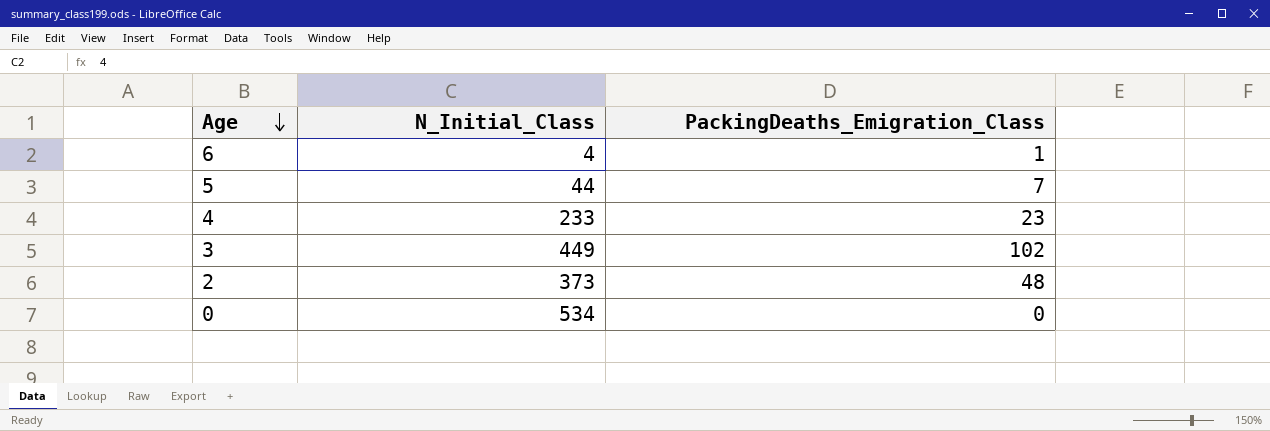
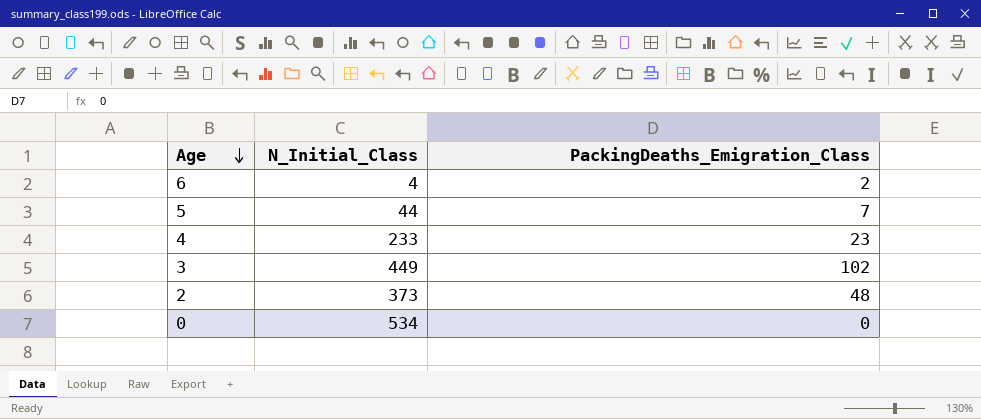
6 | PackingDeaths_Emigration_Class: 1 -> 2

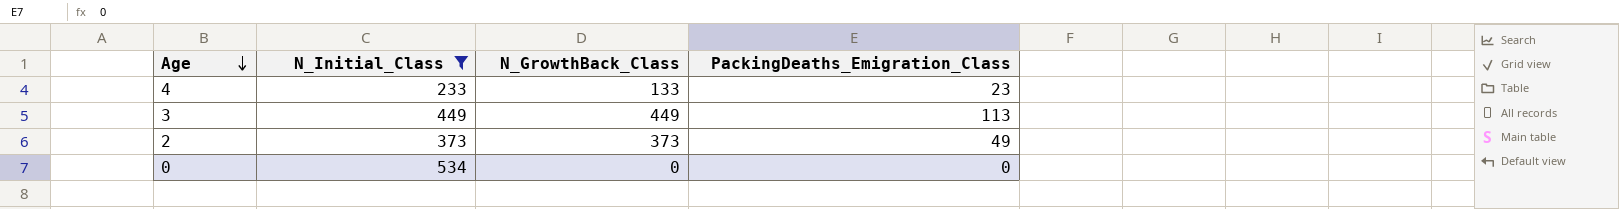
filter: none -> N_Initial_Class >= 233
column N_GrowthBack_Class | position: none -> 3
3 | PackingDeaths_Emigration_Class: 102 -> 113
2 | PackingDeaths_Emigration_Class: 48 -> 49

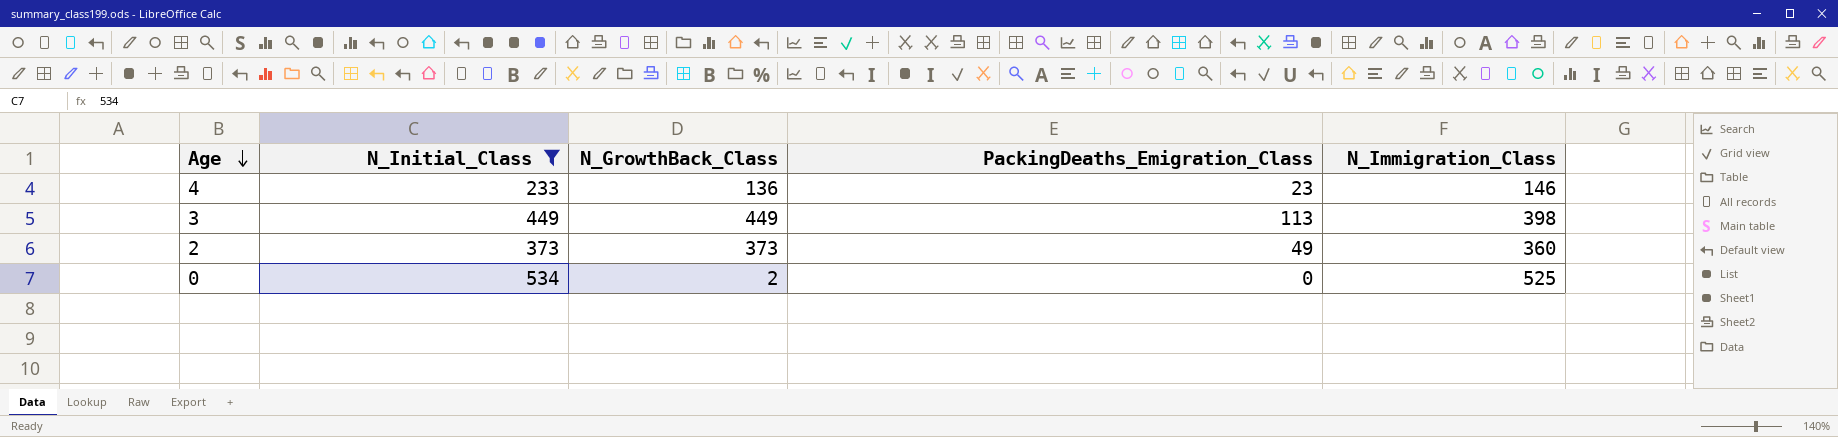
column N_Immigration_Class | position: none -> 5
4 | N_GrowthBack_Class: 133 -> 136
0 | N_GrowthBack_Class: 0 -> 2

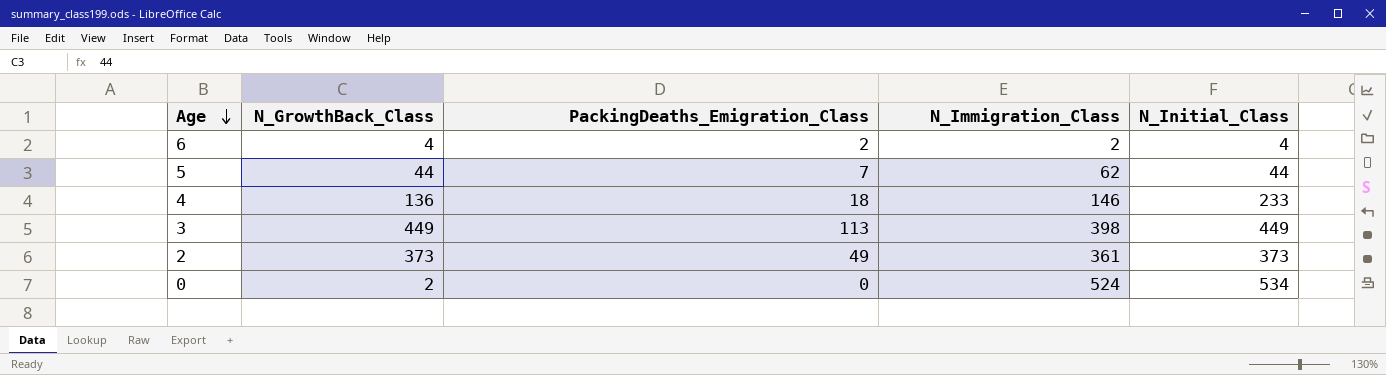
filter: N_Initial_Class >= 233 -> none
column N_Initial_Class | position: 2 -> 5
4 | PackingDeaths_Emigration_Class: 23 -> 18
2 | N_Immigration_Class: 360 -> 361
0 | N_Immigration_Class: 525 -> 524

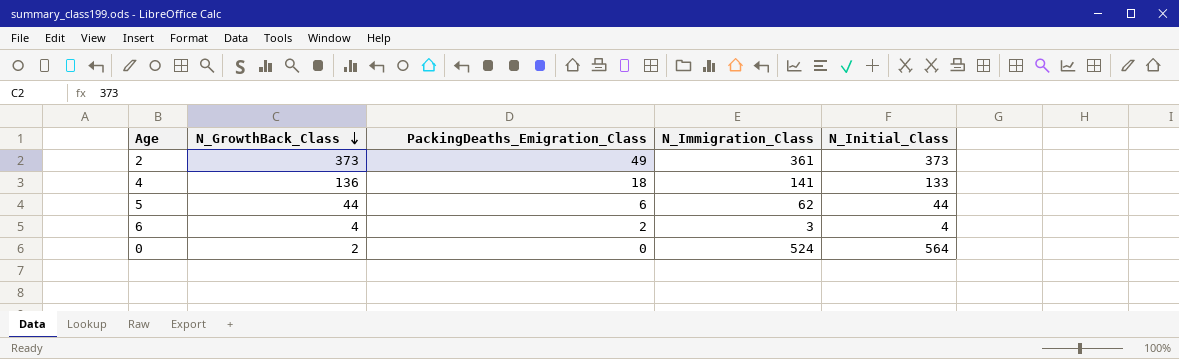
row order: Age descending -> N_GrowthBack_Class descending
row 3: 449 | 113 | 398 | 449 -> none
4 | N_Immigration_Class: 146 -> 141
4 | N_Initial_Class: 233 -> 133
5 | PackingDeaths_Emigration_Class: 7 -> 6
6 | N_Immigration_Class: 2 -> 3
0 | N_Initial_Class: 534 -> 564

